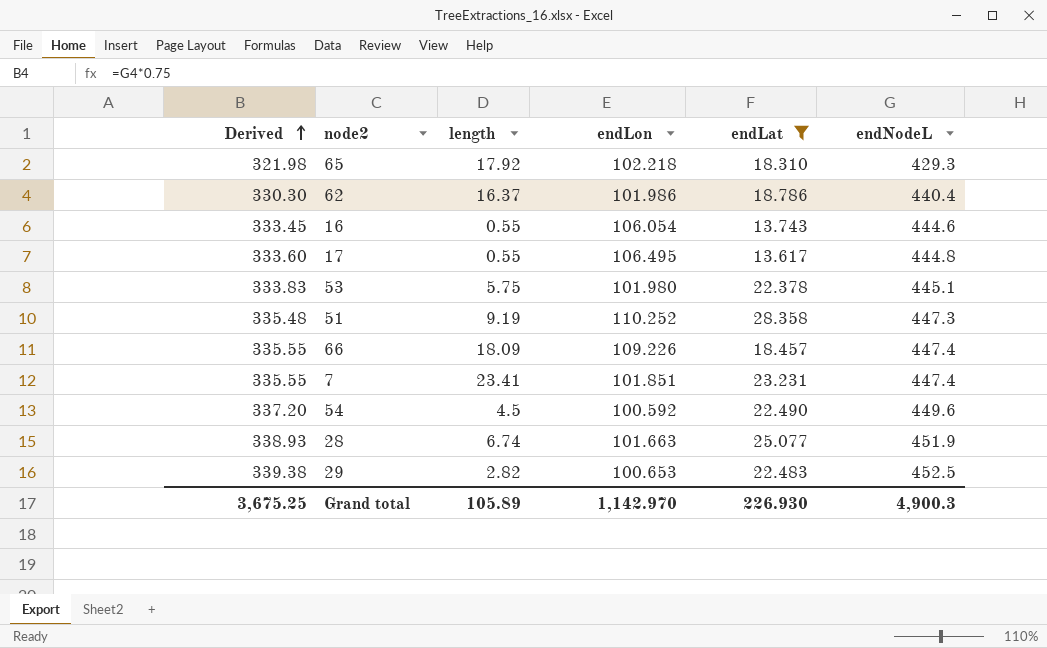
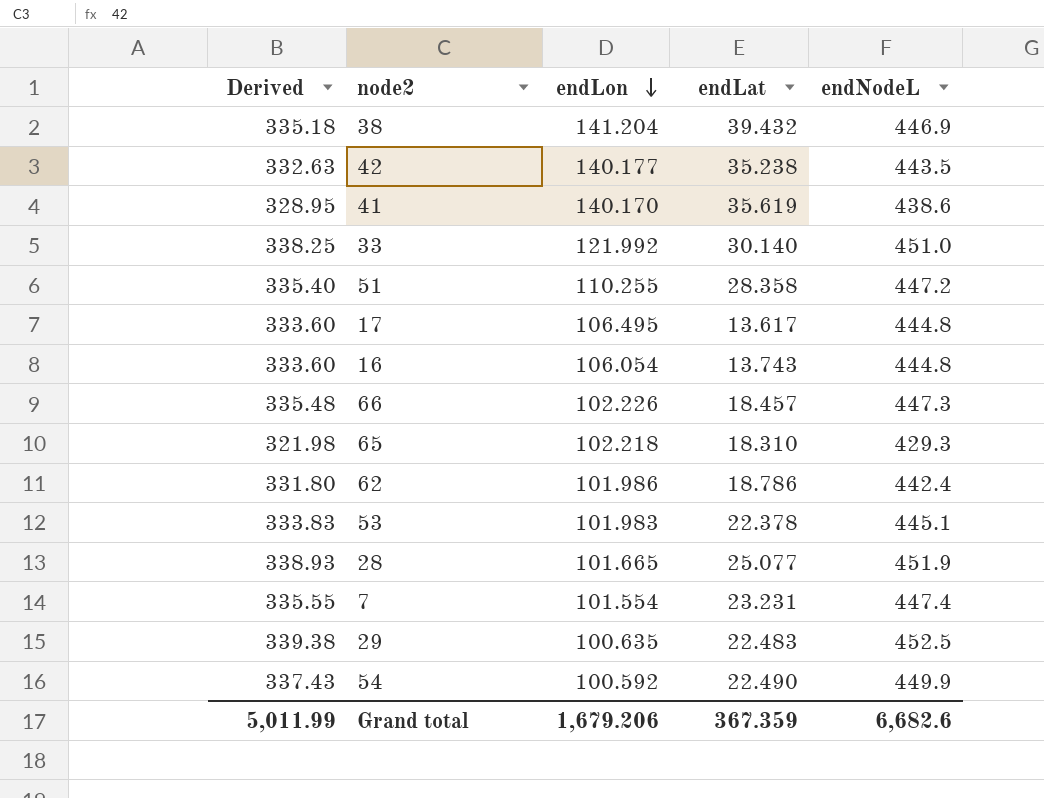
filter: endLat <= 28.358 -> none
row order: Derived ascending -> endLon descending
column length | position: 3 -> none
51 | Derived: 335.48 -> 335.40
51 | endLon: 110.252 -> 110.255
51 | endNodeL: 447.3 -> 447.2
16 | Derived: 333.45 -> 333.60
16 | endNodeL: 444.6 -> 444.8
66 | Derived: 335.55 -> 335.48
66 | endLon: 109.226 -> 102.226
66 | endNodeL: 447.4 -> 447.3
62 | Derived: 330.30 -> 331.80
62 | endNodeL: 440.4 -> 442.4
53 | endLon: 101.980 -> 101.983
28 | endLon: 101.663 -> 101.665
7 | endLon: 101.851 -> 101.554
29 | endLon: 100.653 -> 100.635
54 | Derived: 337.20 -> 337.43
54 | endNodeL: 449.6 -> 449.9
Grand total | Derived: 3,675.25 -> 5,011.99
Grand total | endLon: 1,142.970 -> 1,679.206
Grand total | endLat: 226.930 -> 367.359
Grand total | endNodeL: 4,900.3 -> 6,682.6

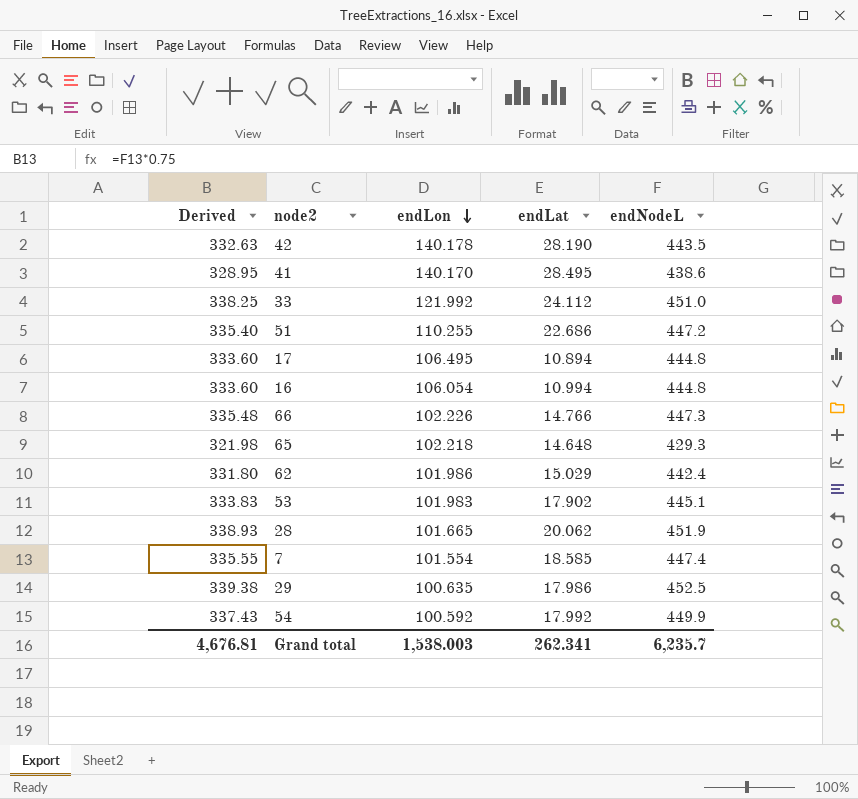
row 38: 335.18 | 141.204 | 39.432 | 446.9 -> none
42 | endLon: 140.177 -> 140.178
42 | endLat: 35.238 -> 28.190
41 | endLat: 35.619 -> 28.495
33 | endLat: 30.140 -> 24.112
51 | endLat: 28.358 -> 22.686
17 | endLat: 13.617 -> 10.894
16 | endLat: 13.743 -> 10.994
66 | endLat: 18.457 -> 14.766
65 | endLat: 18.310 -> 14.648
62 | endLat: 18.786 -> 15.029
53 | endLat: 22.378 -> 17.902
28 | endLat: 25.077 -> 20.062
7 | endLat: 23.231 -> 18.585
29 | endLat: 22.483 -> 17.986
54 | endLat: 22.490 -> 17.992
Grand total | Derived: 5,011.99 -> 4,676.81
Grand total | endLon: 1,679.206 -> 1,538.003
Grand total | endLat: 367.359 -> 262.341
Grand total | endNodeL: 6,682.6 -> 6,235.7

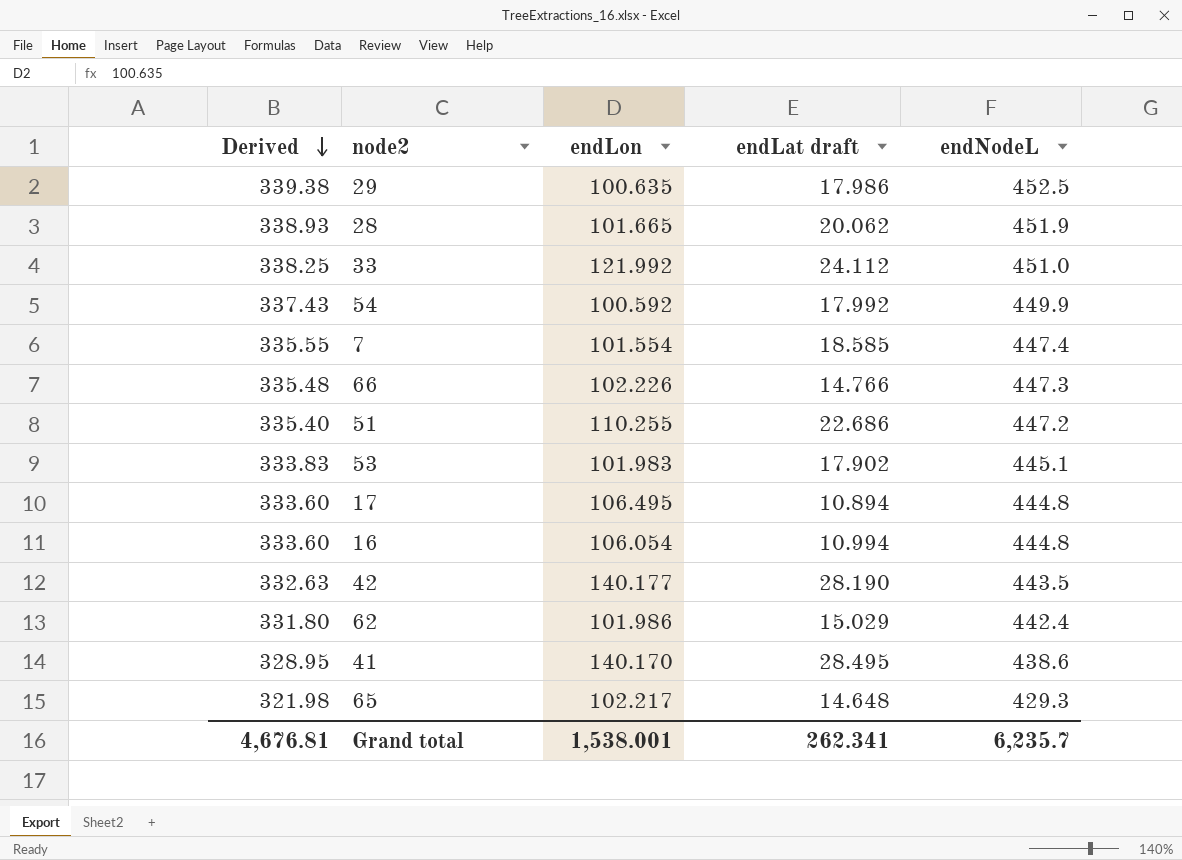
row order: endLon descending -> Derived descending
column name: endLat -> endLat draft
42 | endLon: 140.178 -> 140.177
65 | endLon: 102.218 -> 102.217
Grand total | endLon: 1,538.003 -> 1,538.001

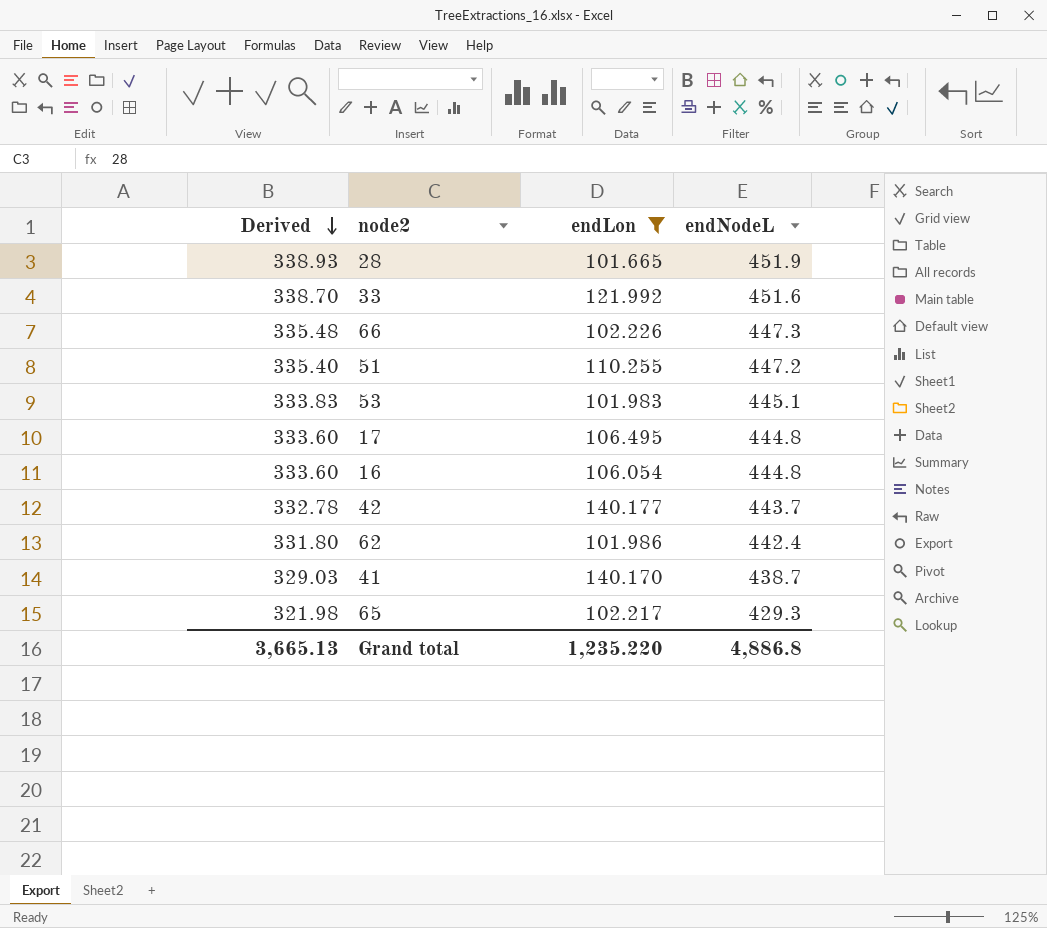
filter: none -> endLon >= 101.665
column endLat draft | position: 4 -> none
33 | Derived: 338.25 -> 338.70
33 | endNodeL: 451.0 -> 451.6
42 | Derived: 332.63 -> 332.78
42 | endNodeL: 443.5 -> 443.7
41 | Derived: 328.95 -> 329.03
41 | endNodeL: 438.6 -> 438.7
Grand total | Derived: 4,676.81 -> 3,665.13
Grand total | endLon: 1,538.001 -> 1,235.220
Grand total | endNodeL: 6,235.7 -> 4,886.8

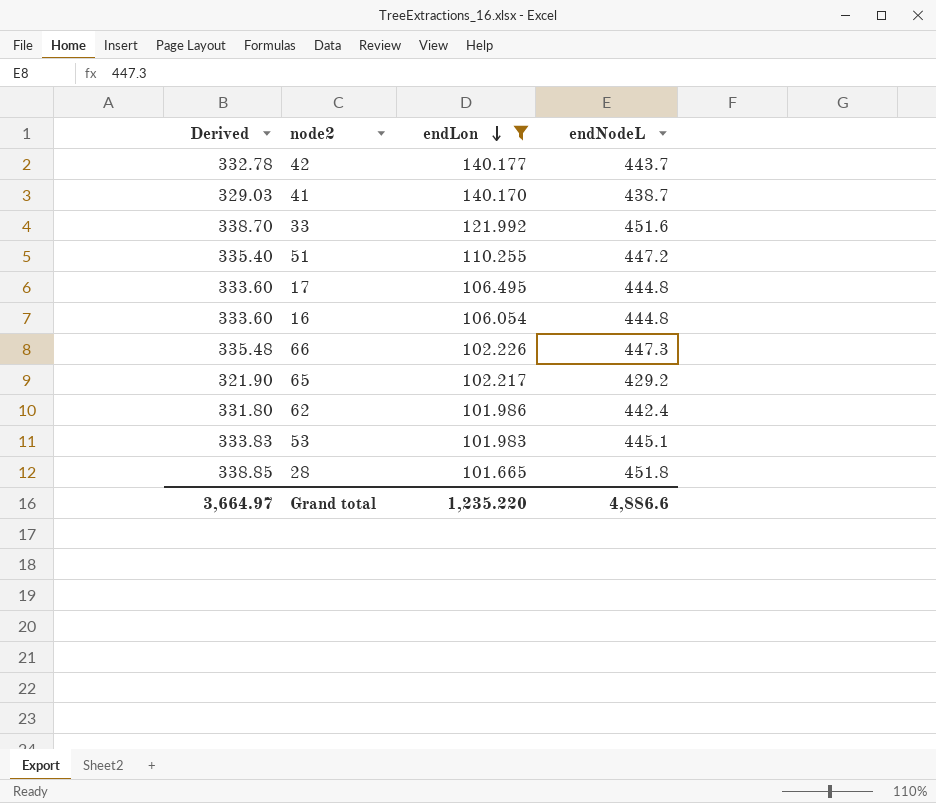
row order: Derived descending -> endLon descending
65 | Derived: 321.98 -> 321.90
65 | endNodeL: 429.3 -> 429.2
28 | Derived: 338.93 -> 338.85
28 | endNodeL: 451.9 -> 451.8
Grand total | Derived: 3,665.13 -> 3,664.97
Grand total | endNodeL: 4,886.8 -> 4,886.6

